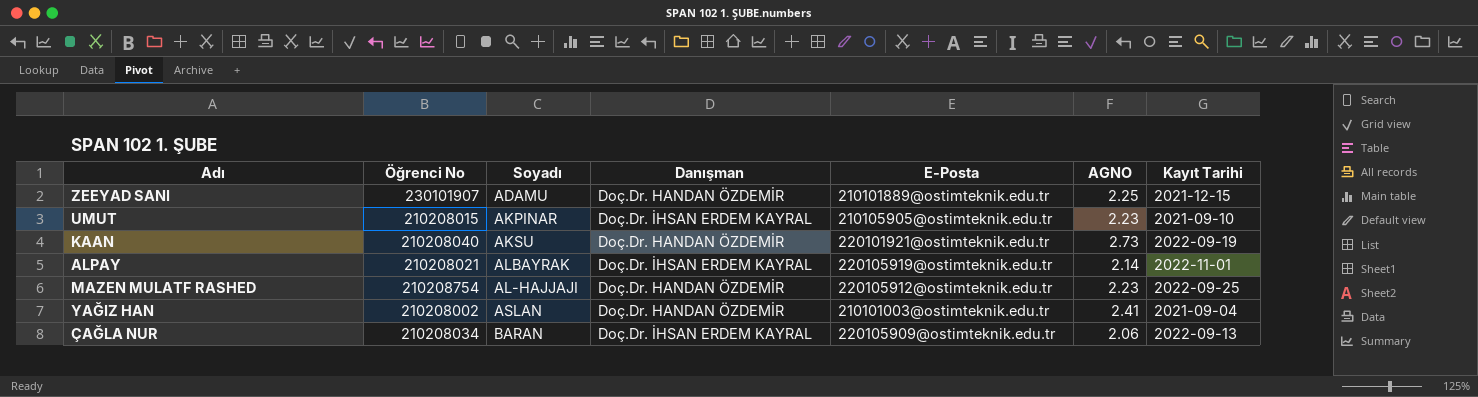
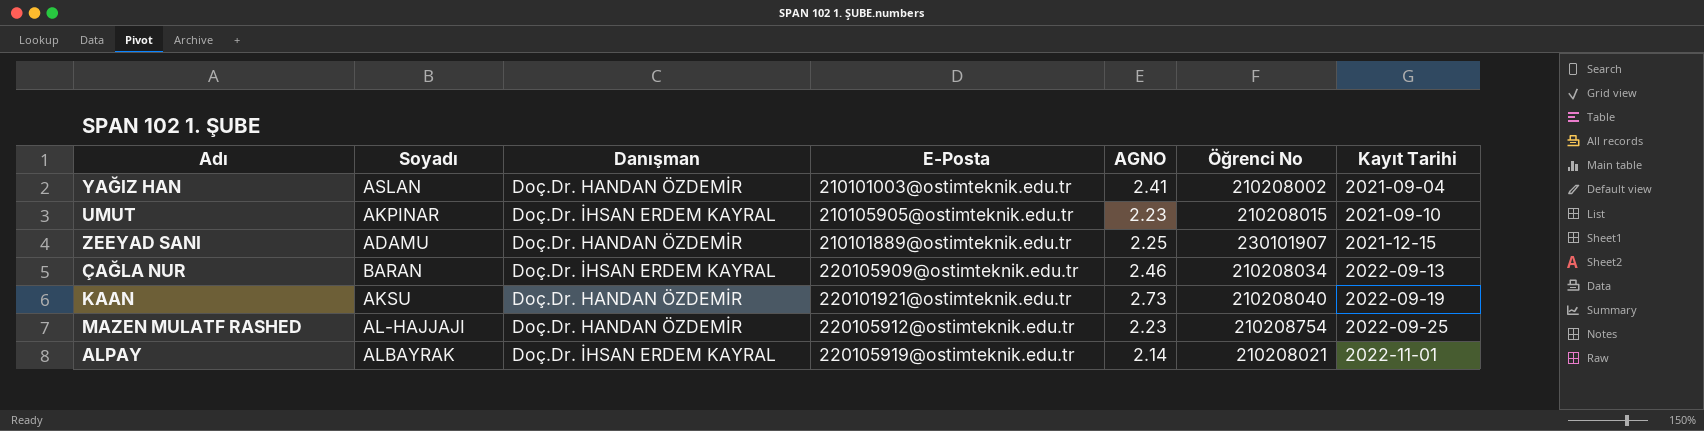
row order: none -> Kayıt Tarihi ascending
column Öğrenci No | position: 2 -> 6
ÇAĞLA NUR | AGNO: 2.06 -> 2.46

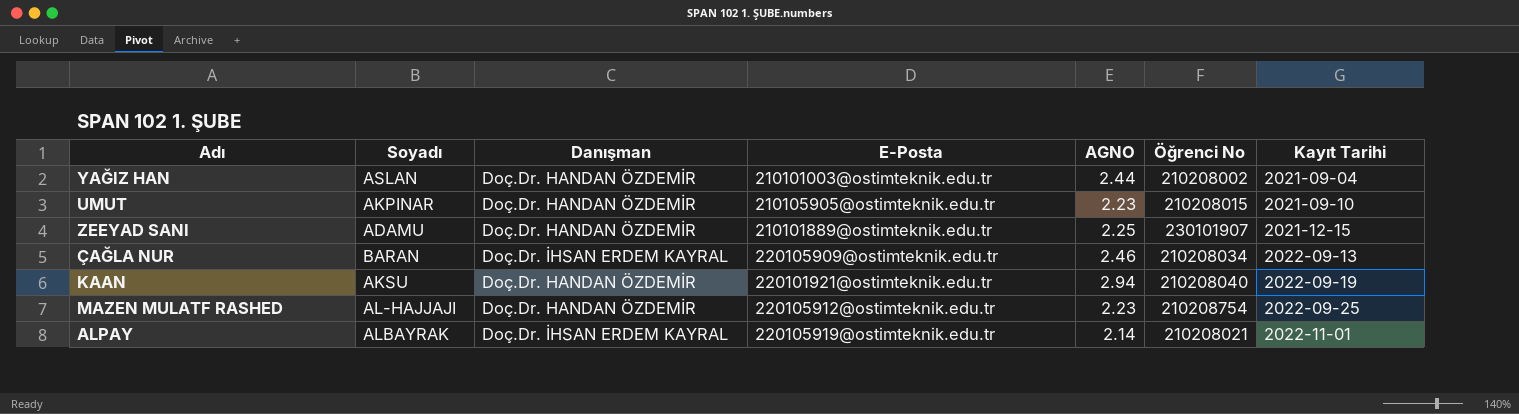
YAĞIZ HAN | AGNO: 2.41 -> 2.44
UMUT | Danışman: Doç.Dr. İHSAN ERDEM KAYRAL -> Doç.Dr. HANDAN ÖZDEMİR
KAAN | AGNO: 2.73 -> 2.94

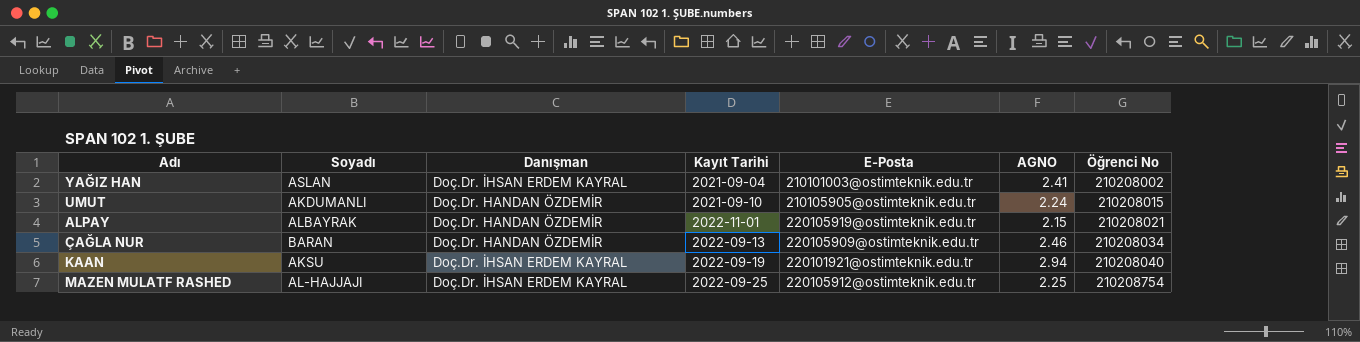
row order: Kayıt Tarihi ascending -> Öğrenci No ascending
column Kayıt Tarihi | position: 7 -> 4
row ZEEYAD SANI: ADAMU | Doç.Dr. HANDAN ÖZDEMİR | 210101889@ostimteknik.edu.tr | 2.25 | 230101907 | 2021-12-15 -> none
YAĞIZ HAN | Danışman: Doç.Dr. HANDAN ÖZDEMİR -> Doç.Dr. İHSAN ERDEM KAYRAL
YAĞIZ HAN | AGNO: 2.44 -> 2.41
UMUT | Soyadı: AKPINAR -> AKDUMANLI
UMUT | AGNO: 2.23 -> 2.24
ALPAY | Danışman: Doç.Dr. İHSAN ERDEM KAYRAL -> Doç.Dr. HANDAN ÖZDEMİR
ALPAY | AGNO: 2.14 -> 2.15
ÇAĞLA NUR | Danışman: Doç.Dr. İHSAN ERDEM KAYRAL -> Doç.Dr. HANDAN ÖZDEMİR
KAAN | Danışman: Doç.Dr. HANDAN ÖZDEMİR -> Doç.Dr. İHSAN ERDEM KAYRAL
MAZEN MULATF RASHED | Danışman: Doç.Dr. HANDAN ÖZDEMİR -> Doç.Dr. İHSAN ERDEM KAYRAL
MAZEN MULATF RASHED | AGNO: 2.23 -> 2.25

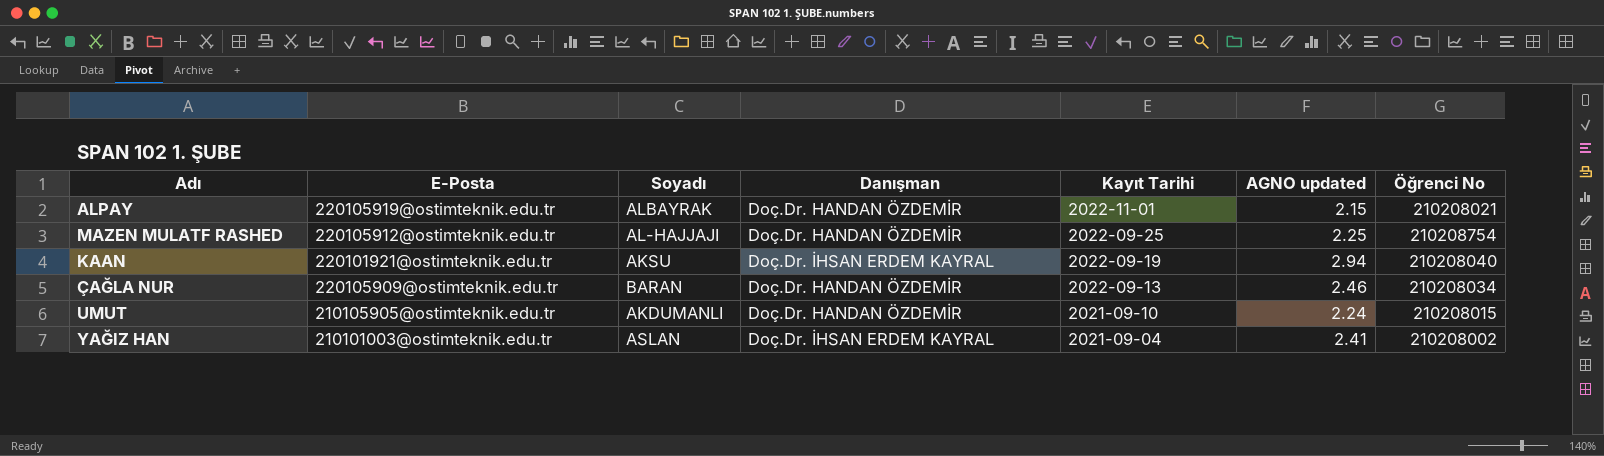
row order: Öğrenci No ascending -> Kayıt Tarihi descending
column E-Posta | position: 5 -> 2
column name: AGNO -> AGNO updated
MAZEN MULATF RASHED | Danışman: Doç.Dr. İHSAN ERDEM KAYRAL -> Doç.Dr. HANDAN ÖZDEMİR

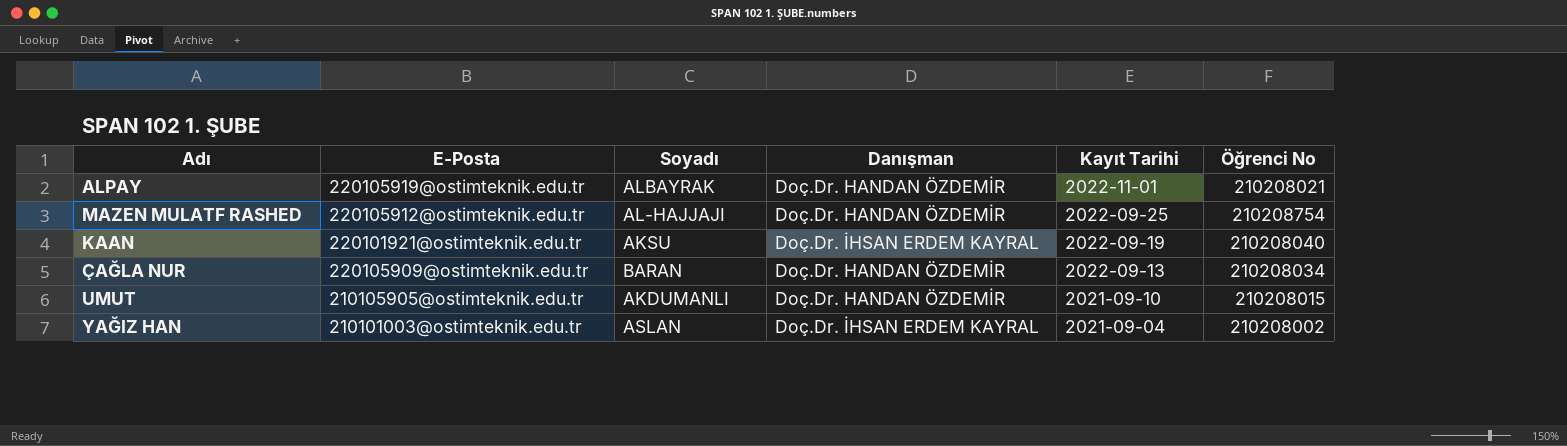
column AGNO updated | position: 6 -> none

